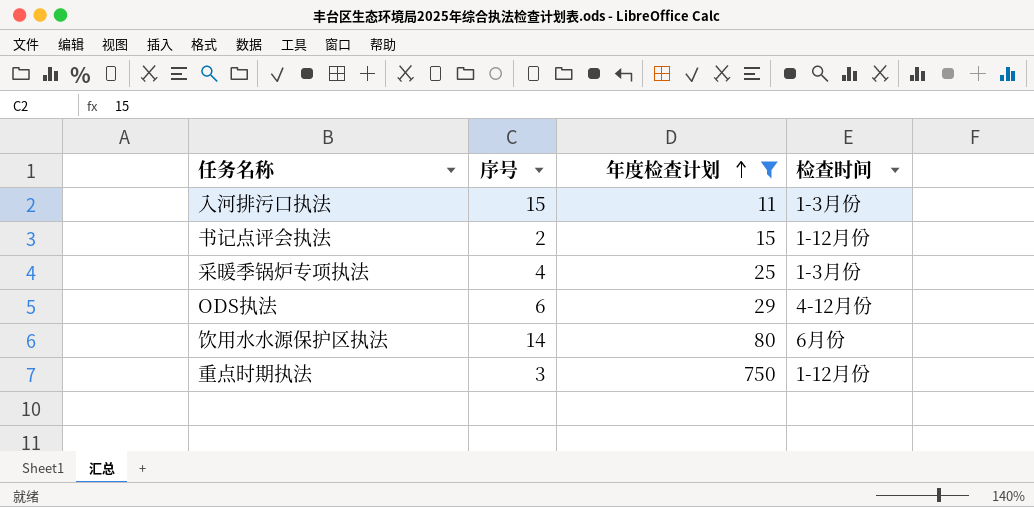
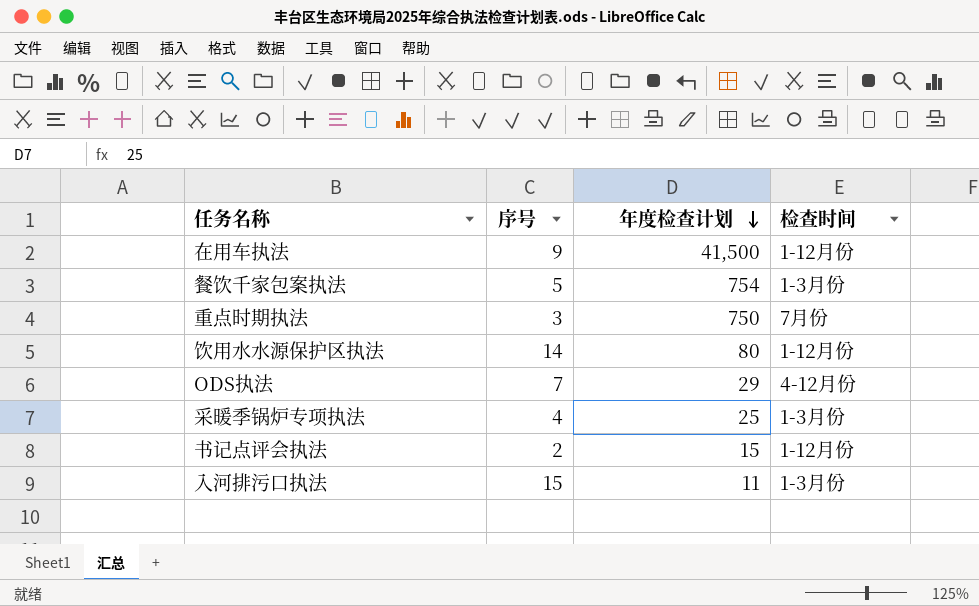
filter: 年度检查计划 <= 750 -> none
row order: 年度检查计划 ascending -> 年度检查计划 descending
重点时期执法 | 检查时间: 1-12月份 -> 7月份
饮用水水源保护区执法 | 检查时间: 6月份 -> 1-12月份
ODS执法 | 序号: 6 -> 7

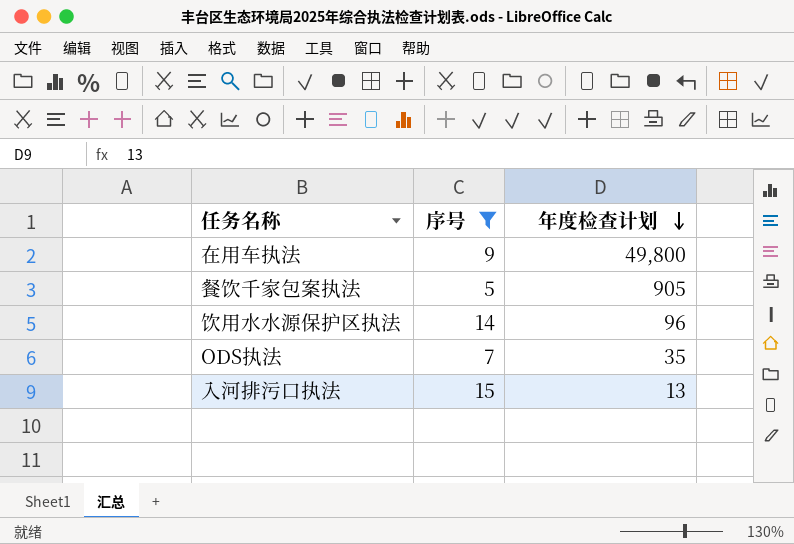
filter: none -> 序号 >= 5
column 检查时间 | position: 4 -> none
在用车执法 | 年度检查计划: 41,500 -> 49,800
餐饮千家包案执法 | 年度检查计划: 754 -> 905
饮用水水源保护区执法 | 年度检查计划: 80 -> 96
ODS执法 | 年度检查计划: 29 -> 35
入河排污口执法 | 年度检查计划: 11 -> 13

